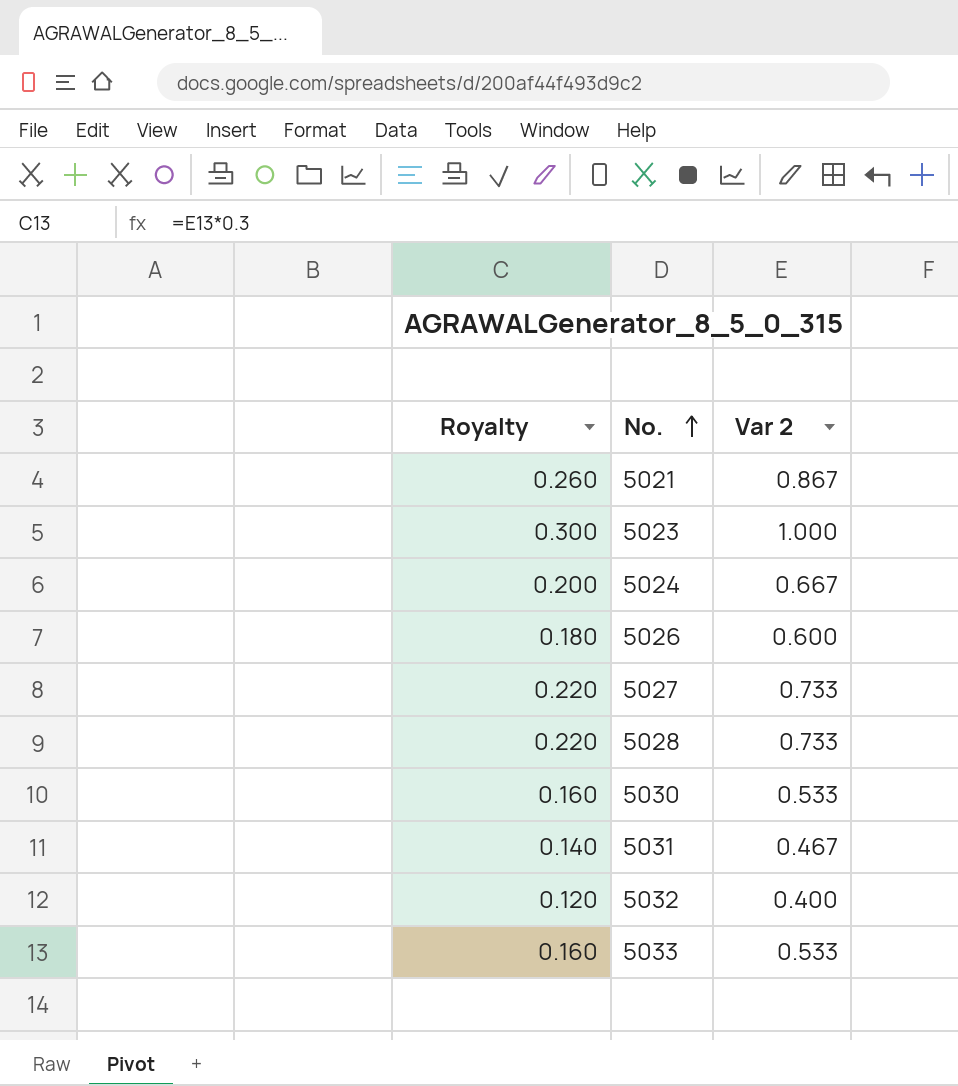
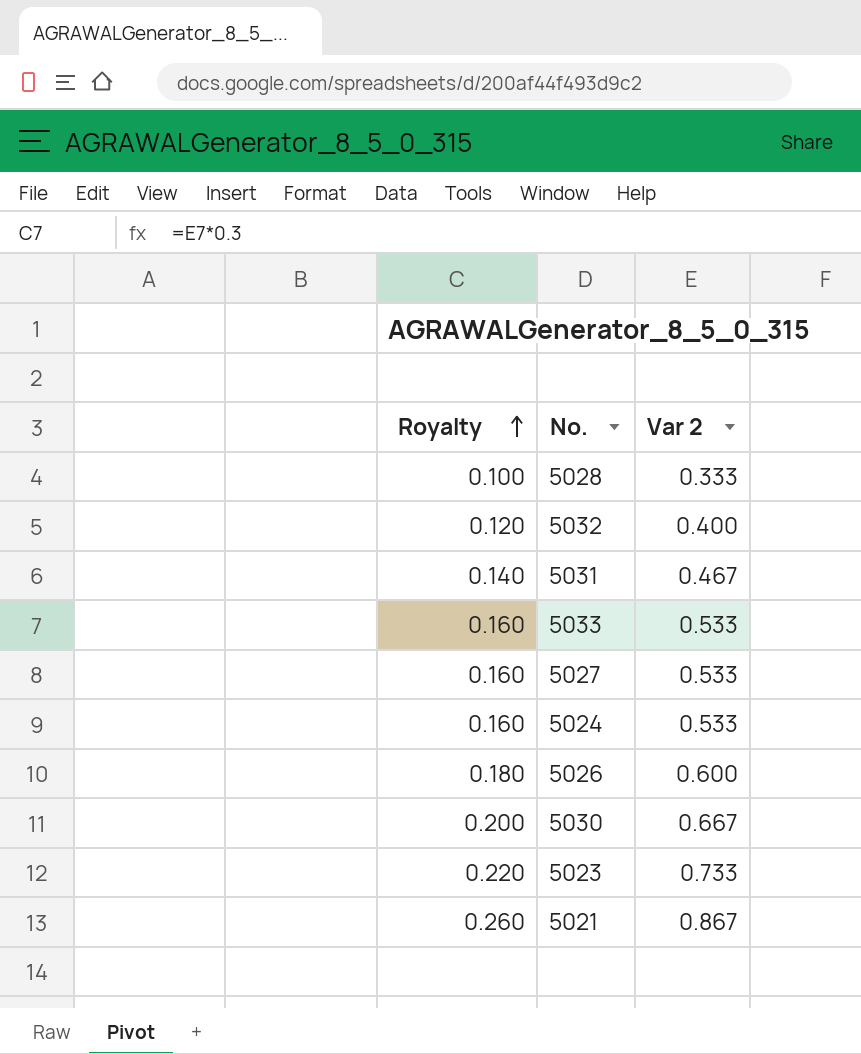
row order: No. ascending -> Royalty ascending
5028 | Royalty: 0.220 -> 0.100
5028 | Var 2: 0.733 -> 0.333
5027 | Royalty: 0.220 -> 0.160
5027 | Var 2: 0.733 -> 0.533
5024 | Royalty: 0.200 -> 0.160
5024 | Var 2: 0.667 -> 0.533
5030 | Royalty: 0.160 -> 0.200
5030 | Var 2: 0.533 -> 0.667
5023 | Royalty: 0.300 -> 0.220
5023 | Var 2: 1.000 -> 0.733

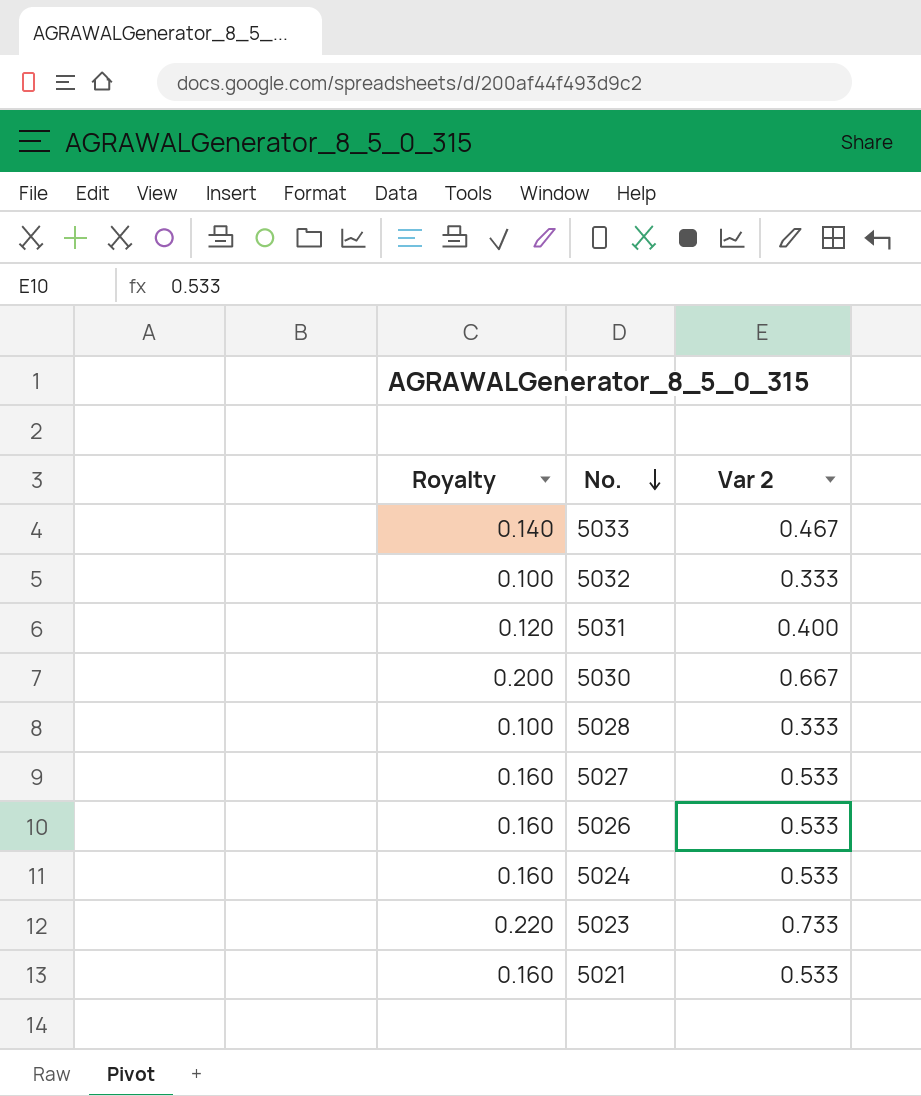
row order: Royalty ascending -> No. descending
5033 | Royalty: 0.160 -> 0.140
5033 | Var 2: 0.533 -> 0.467
5032 | Royalty: 0.120 -> 0.100
5032 | Var 2: 0.400 -> 0.333
5031 | Royalty: 0.140 -> 0.120
5031 | Var 2: 0.467 -> 0.400
5026 | Royalty: 0.180 -> 0.160
5026 | Var 2: 0.600 -> 0.533
5021 | Royalty: 0.260 -> 0.160
5021 | Var 2: 0.867 -> 0.533

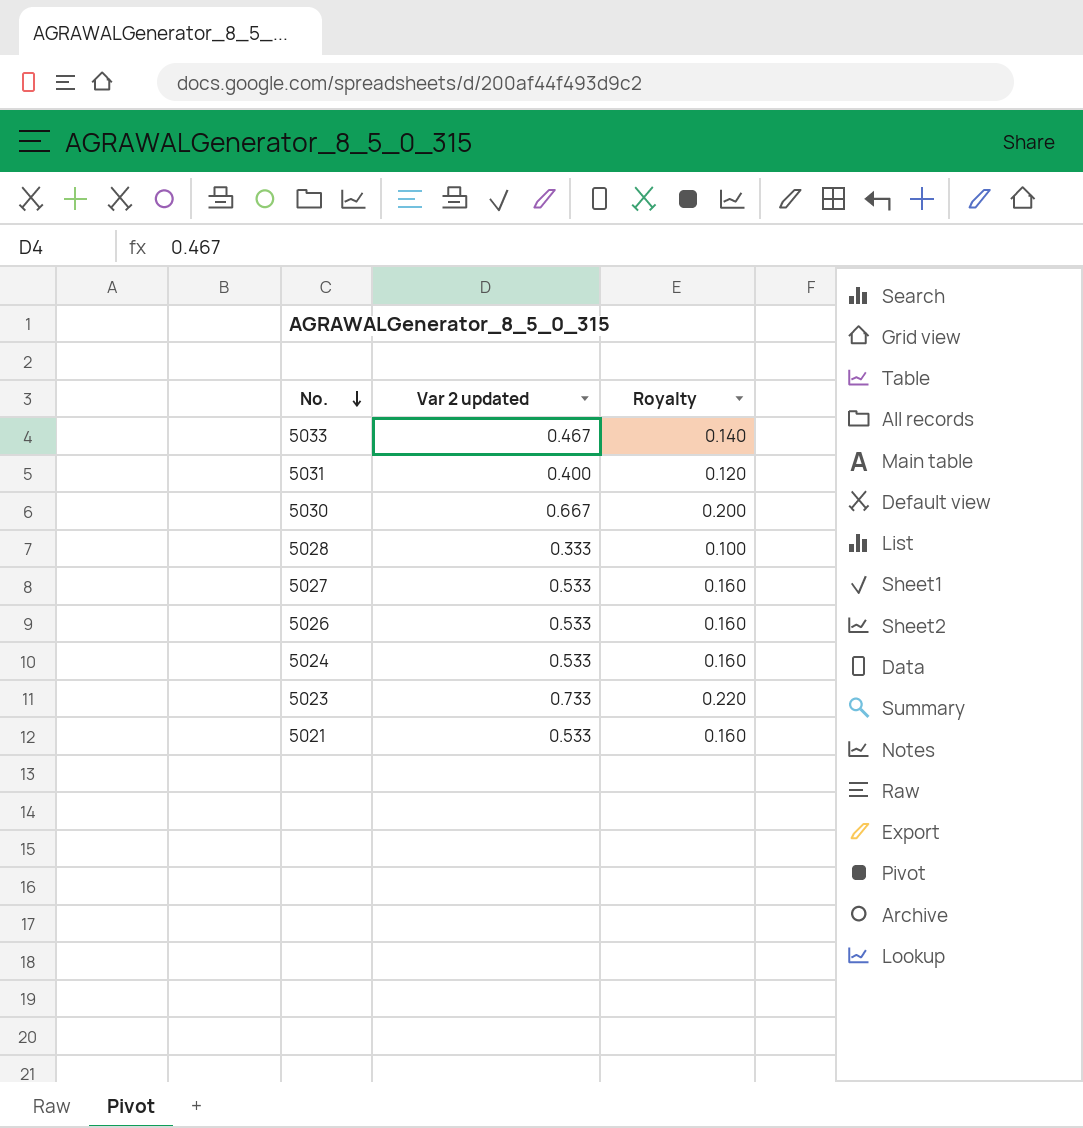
column name: Var 2 -> Var 2 updated
column Royalty | position: 1 -> 3
row 5032: 0.100 | 0.333 -> none

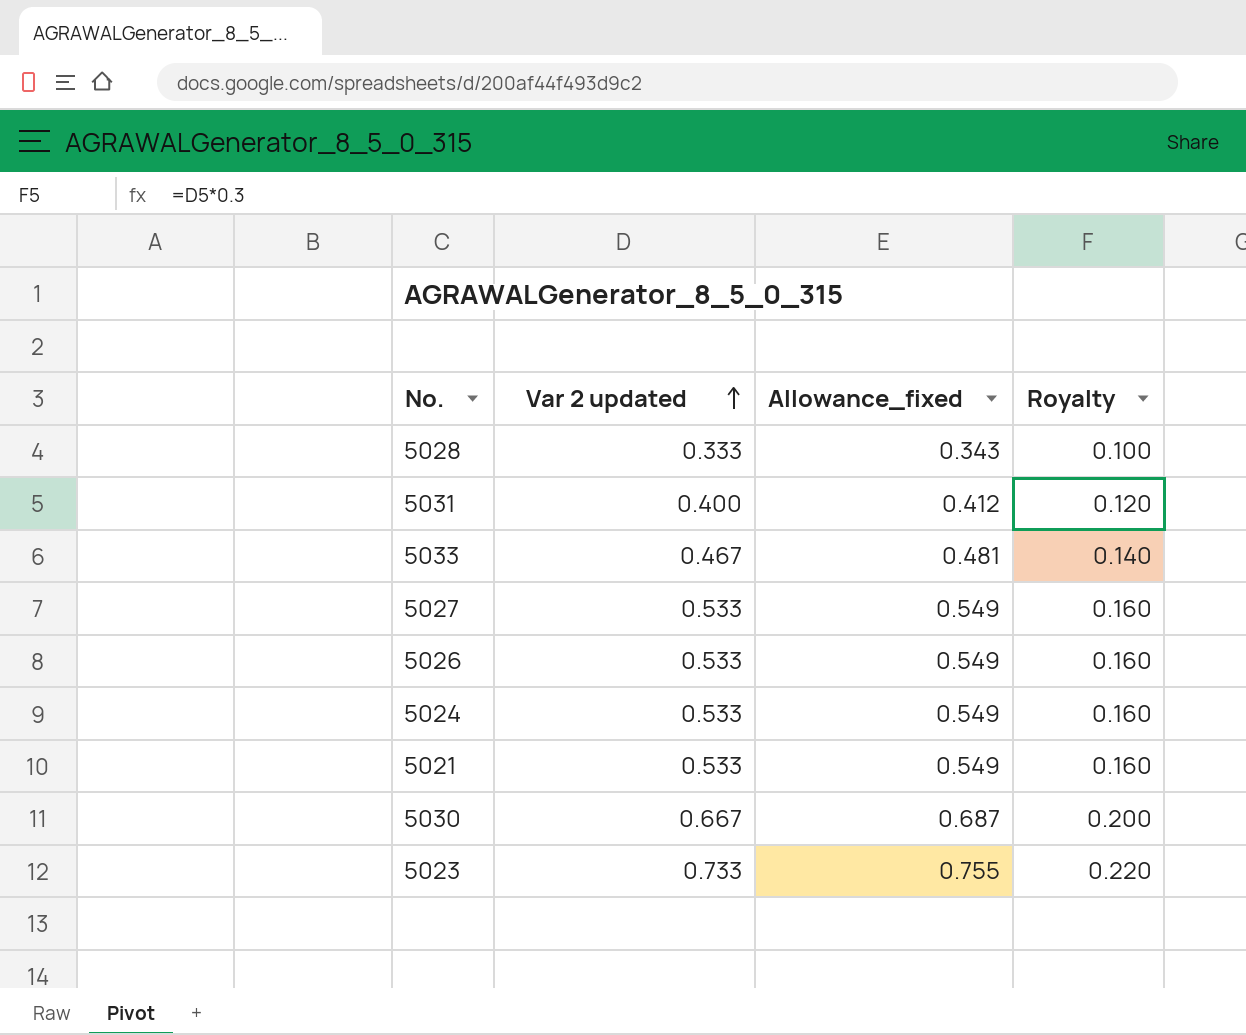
row order: No. descending -> Var 2 updated ascending
column Allowance_fixed | formula: none -> [Var 2 updated] * 1.03

